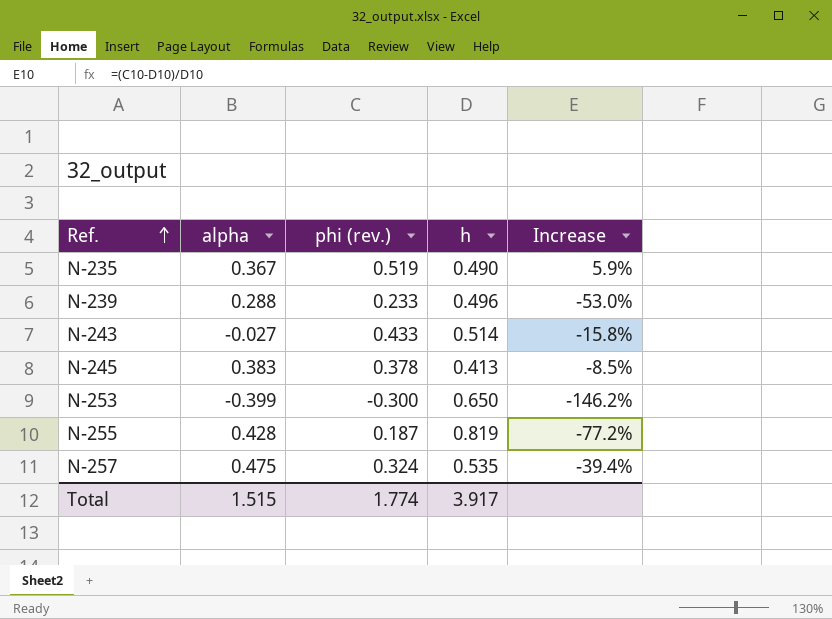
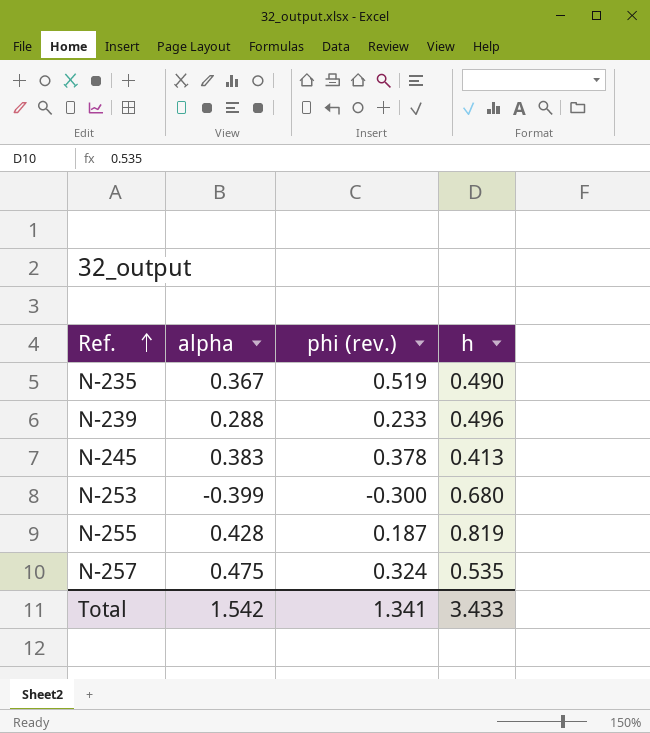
column Increase | formula: ([phi (rev.)] - [h]) / [h] -> none
row N-243: -0.027 | 0.433 | 0.514 | -15.8% -> none
N-253 | h: 0.650 -> 0.680
Total | alpha: 1.515 -> 1.542
Total | phi (rev.): 1.774 -> 1.341
Total | h: 3.917 -> 3.433

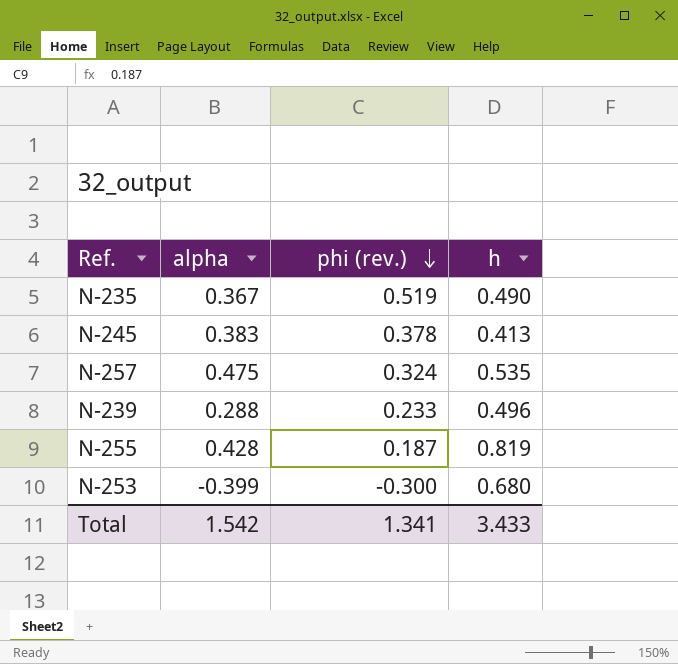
row order: Ref. ascending -> phi (rev.) descending

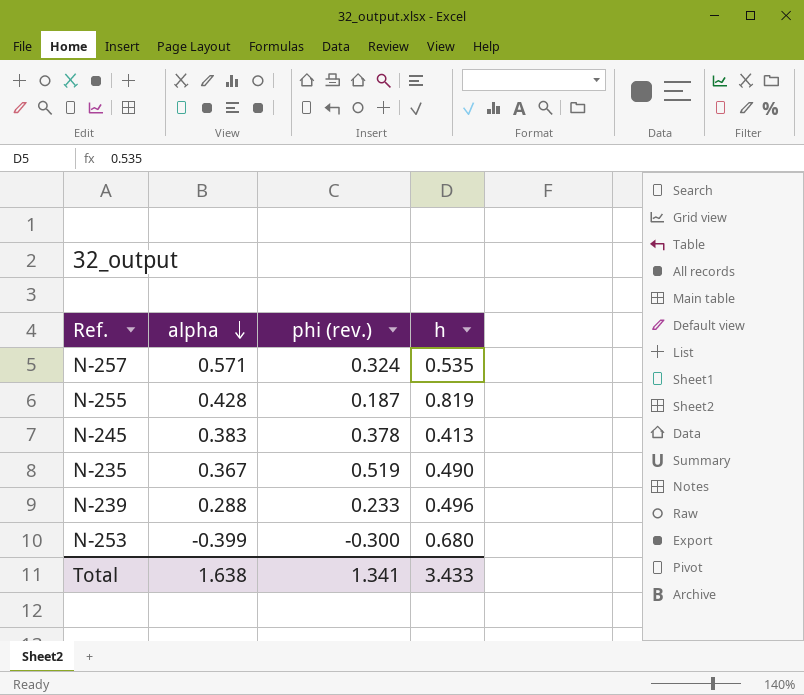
row order: phi (rev.) descending -> alpha descending
N-257 | alpha: 0.475 -> 0.571
Total | alpha: 1.542 -> 1.638

